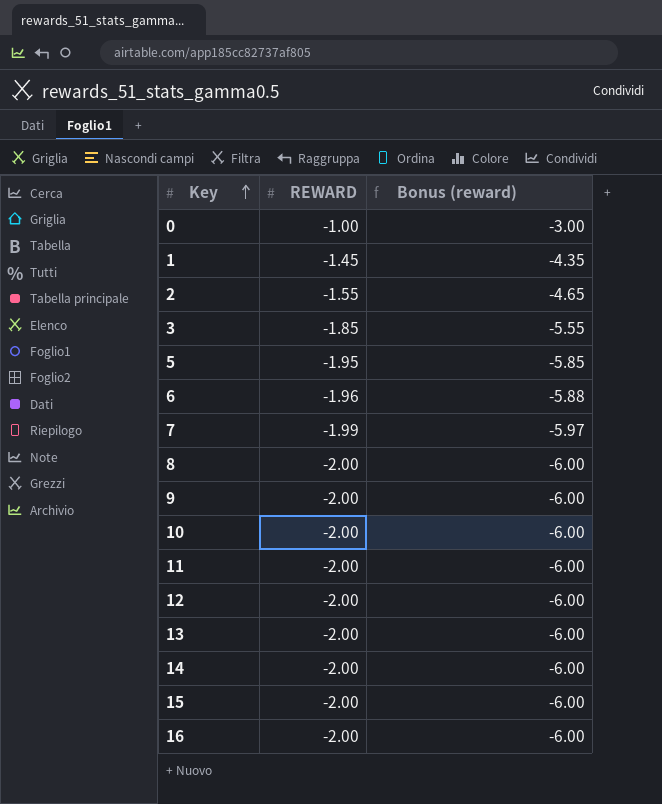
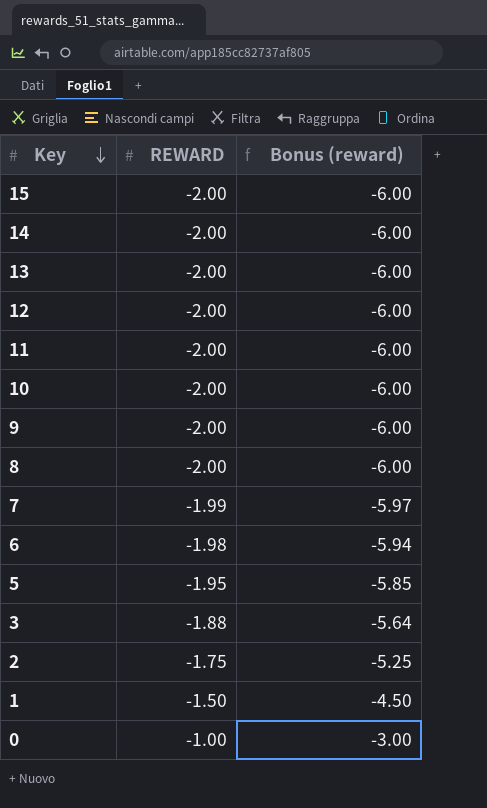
row order: Key ascending -> Key descending
row 16: -2.00 | -6.00 -> none
6 | REWARD: -1.96 -> -1.98
6 | Bonus (reward): -5.88 -> -5.94
3 | REWARD: -1.85 -> -1.88
3 | Bonus (reward): -5.55 -> -5.64
2 | REWARD: -1.55 -> -1.75
2 | Bonus (reward): -4.65 -> -5.25
1 | REWARD: -1.45 -> -1.50
1 | Bonus (reward): -4.35 -> -4.50

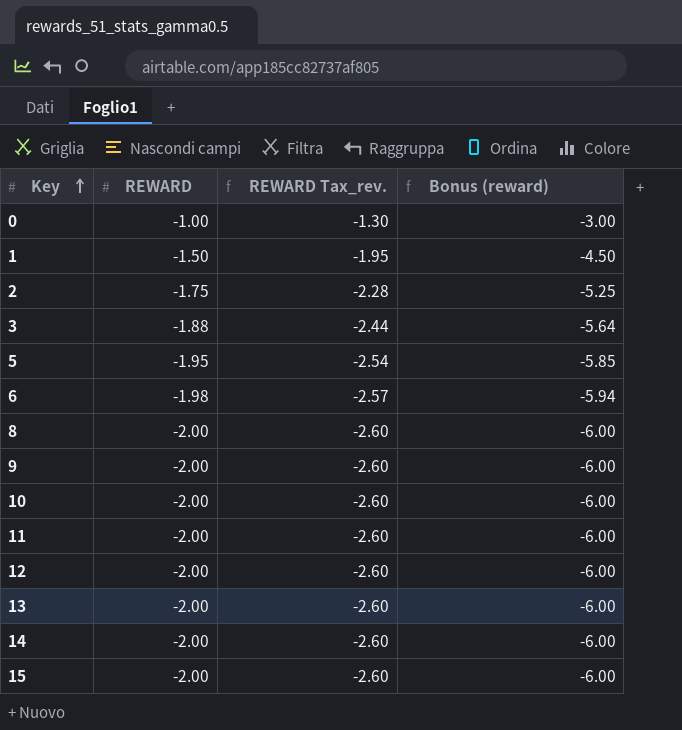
row order: Key descending -> Key ascending
column REWARD Tax_rev. | formula: none -> [REWARD] * 1.3
row 7: -1.99 | -5.97 -> none

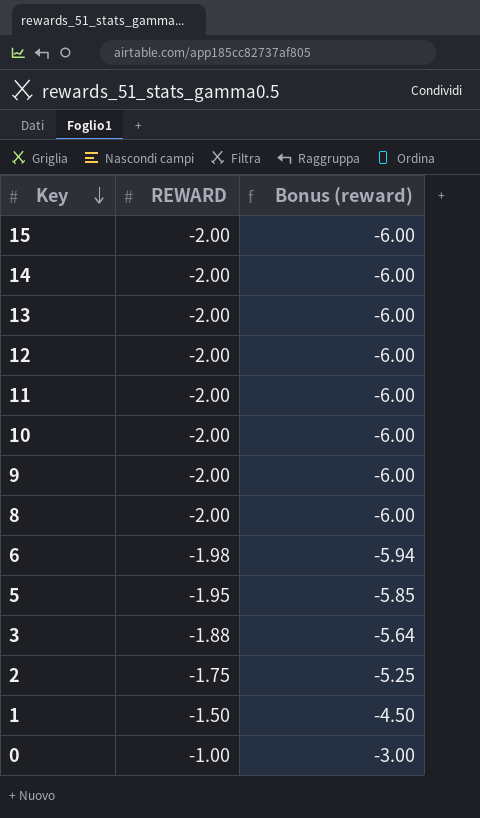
row order: Key ascending -> Key descending
column REWARD Tax_rev. | formula: [REWARD] * 1.3 -> none

